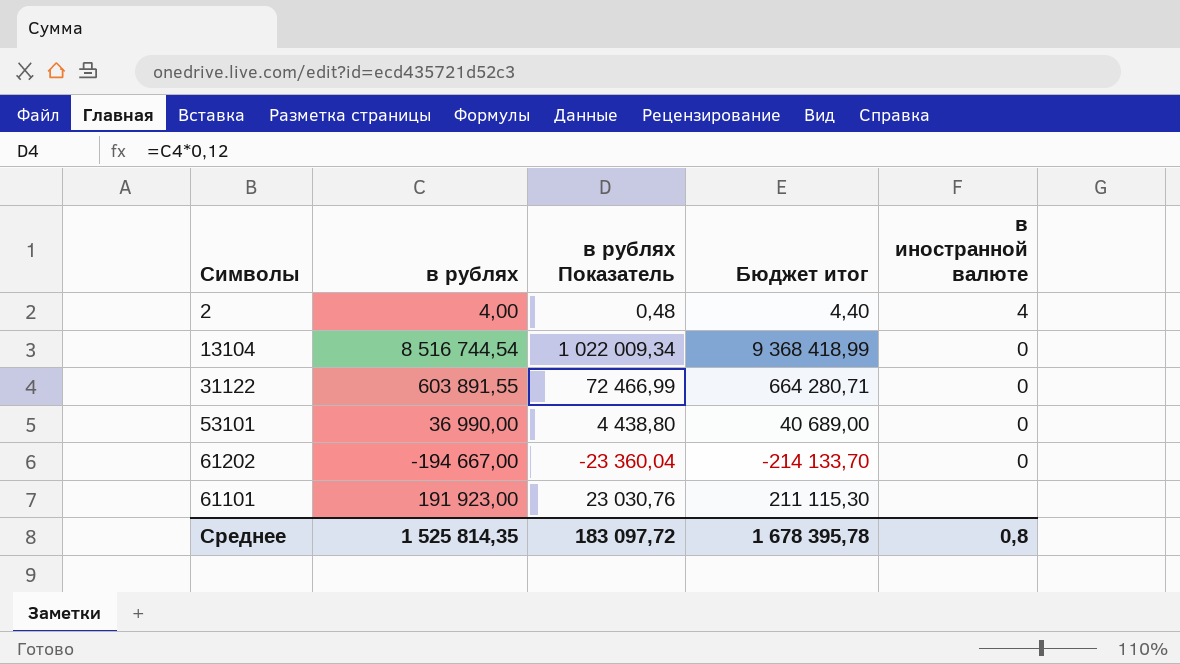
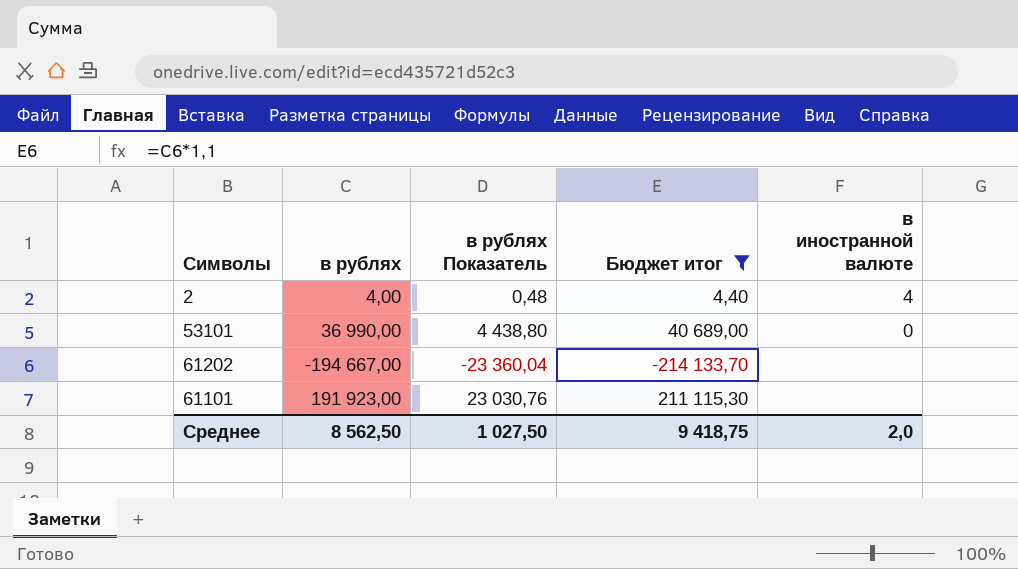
filter: none -> Бюджет итог <= 211 115,30
61202 | в иностранной валюте: 0 -> none
Среднее | в рублях: 1 525 814,35 -> 8 562,50
Среднее | в рублях Показатель: 183 097,72 -> 1 027,50
Среднее | Бюджет итог: 1 678 395,78 -> 9 418,75
Среднее | в иностранной валюте: 0,8 -> 2,0

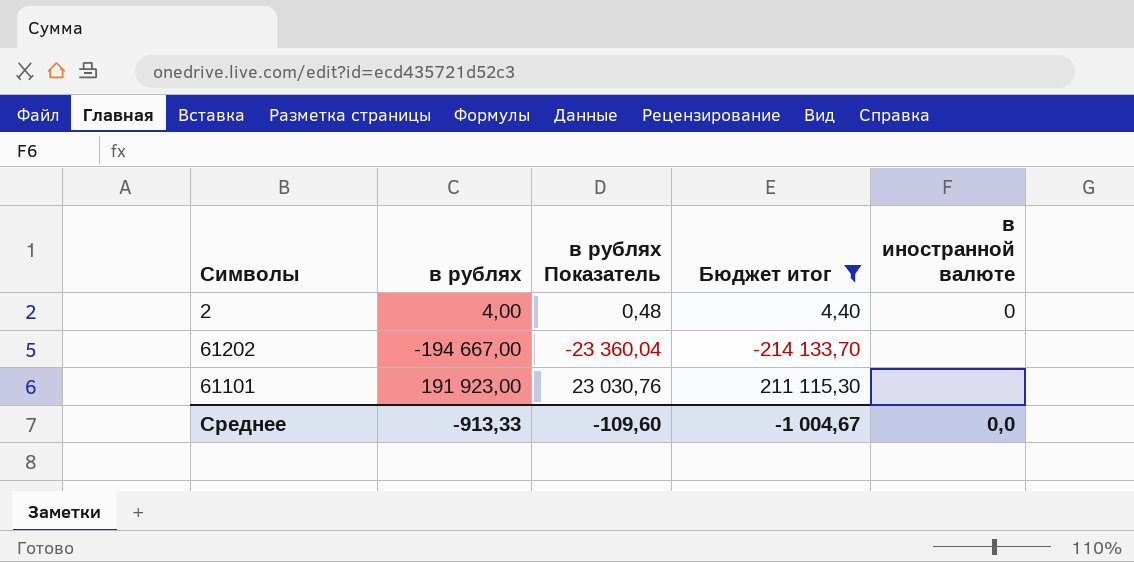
row 53101: 36 990,00 | 4 438,80 | 40 689,00 | 0 -> none
2 | в иностранной валюте: 4 -> 0
Среднее | в рублях: 8 562,50 -> -913,33
Среднее | в рублях Показатель: 1 027,50 -> -109,60
Среднее | Бюджет итог: 9 418,75 -> -1 004,67
Среднее | в иностранной валюте: 2,0 -> 0,0

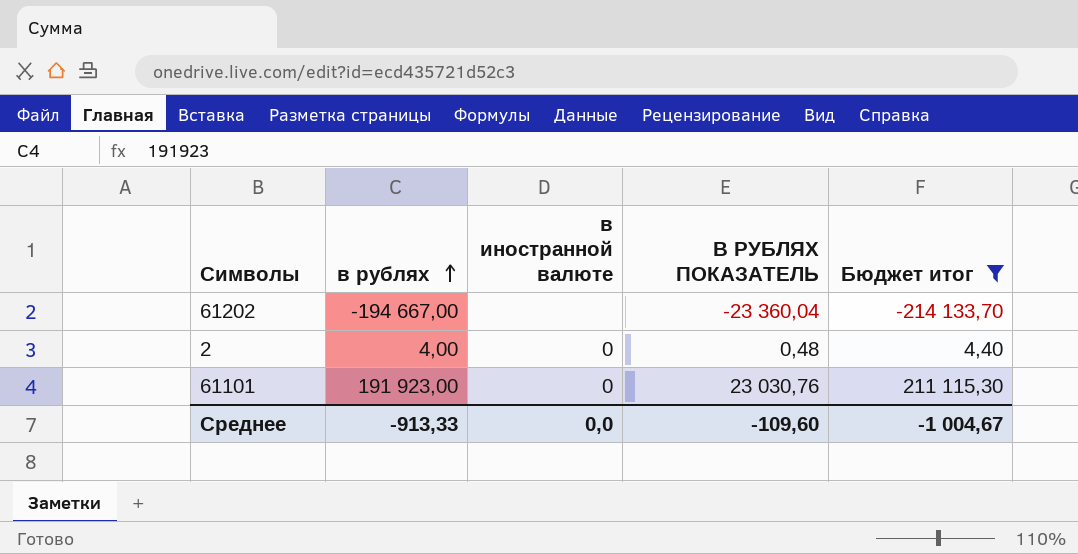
row order: none -> в рублях ascending
column в иностранной валюте | position: 5 -> 3
column name: в рублях Показатель -> В РУБЛЯХ ПОКАЗАТЕЛЬ
61101 | в иностранной валюте: none -> 0

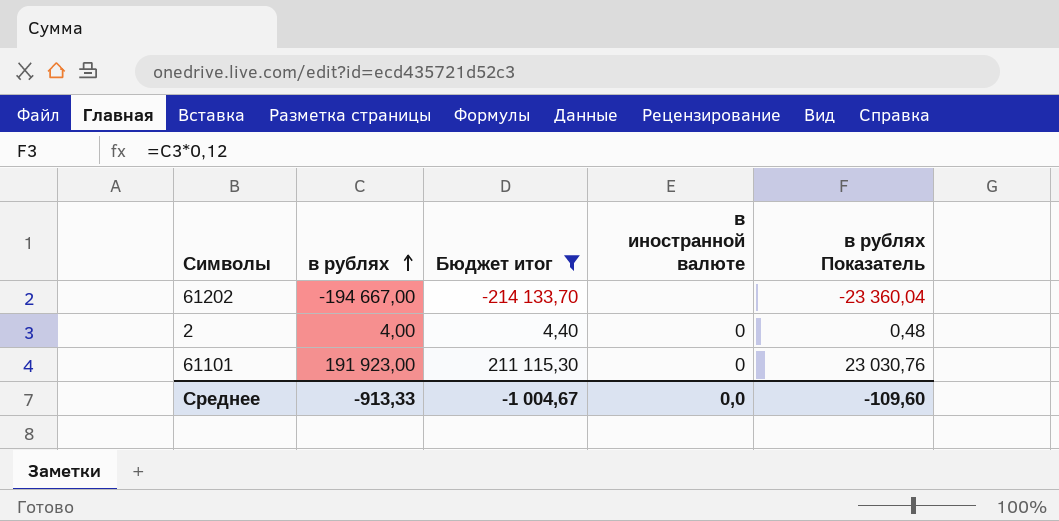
column Бюджет итог | position: 5 -> 3
column name: В РУБЛЯХ ПОКАЗАТЕЛЬ -> в рублях Показатель

